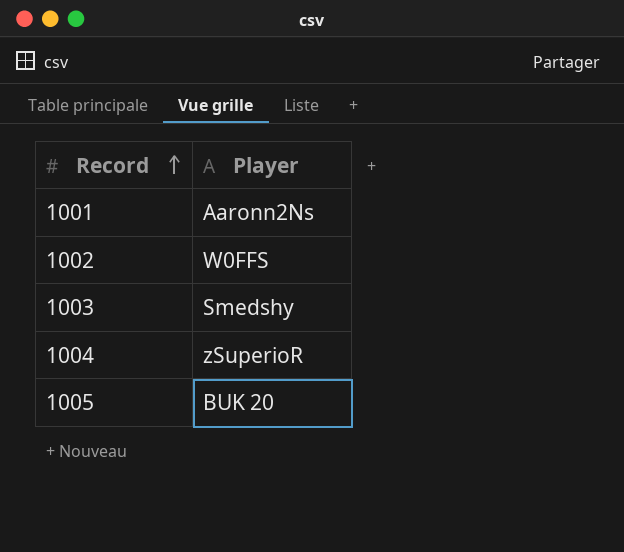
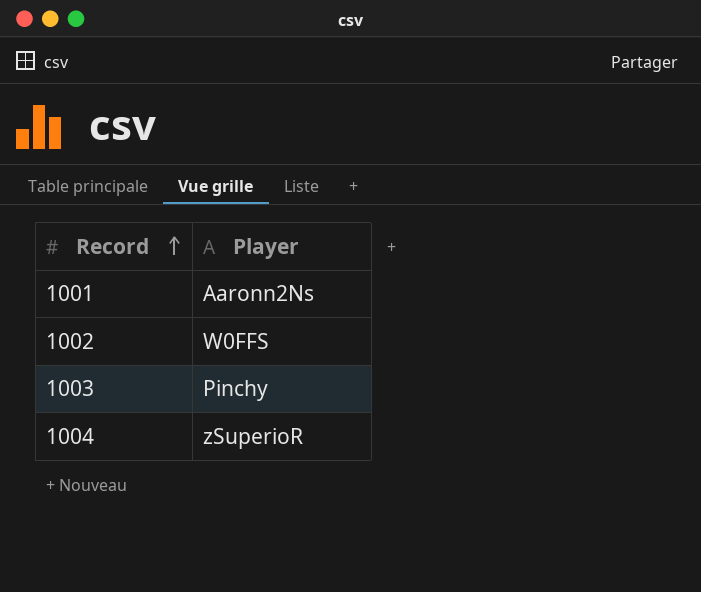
row 1005: BUK 20 -> none
1003 | Player: Smedshy -> Pinchy

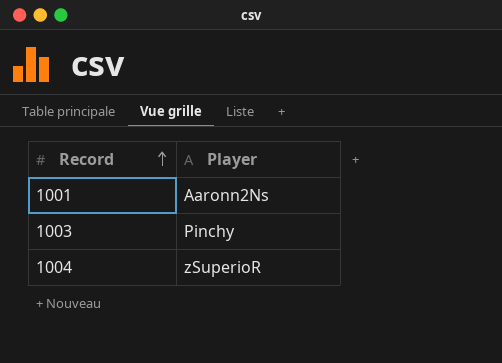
row 1002: W0FFS -> none

